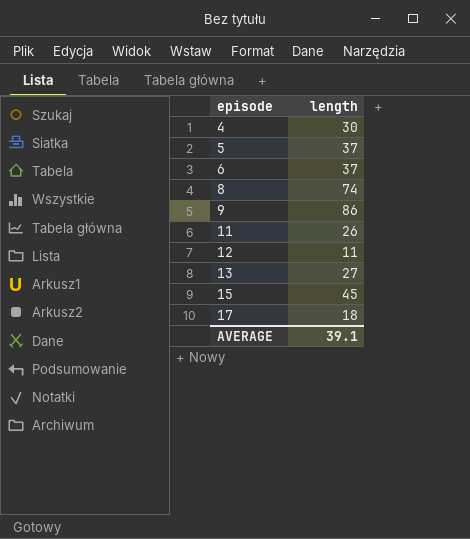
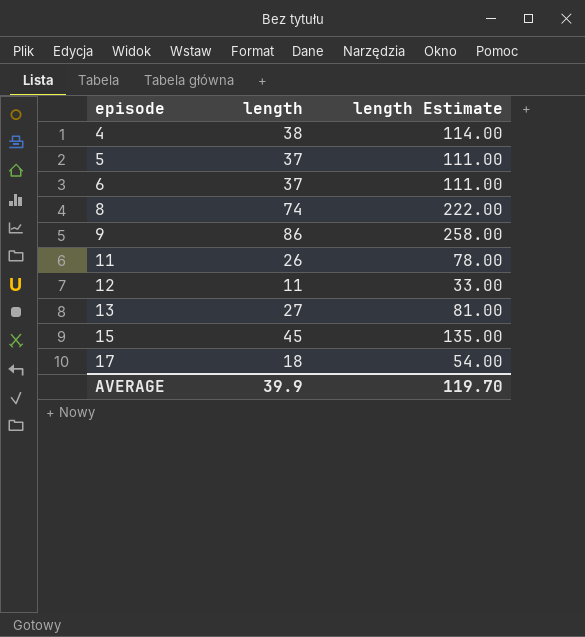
column length Estimate | formula: none -> [length] * 3
4 | length: 30 -> 38
AVERAGE | length: 39.1 -> 39.9

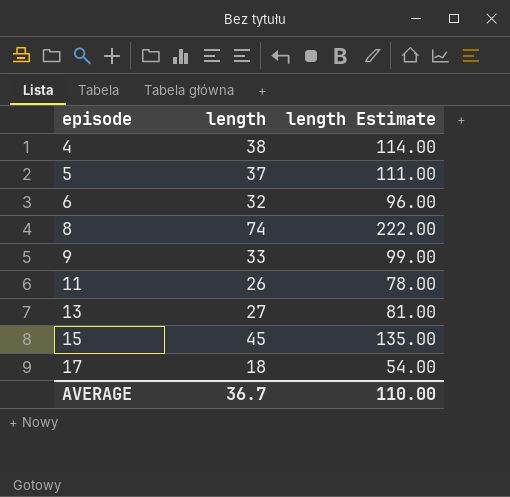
row 12: 11 | 33.00 -> none
6 | length: 37 -> 32
6 | length Estimate: 111.00 -> 96.00
9 | length: 86 -> 33
9 | length Estimate: 258.00 -> 99.00
AVERAGE | length: 39.9 -> 36.7
AVERAGE | length Estimate: 119.70 -> 110.00

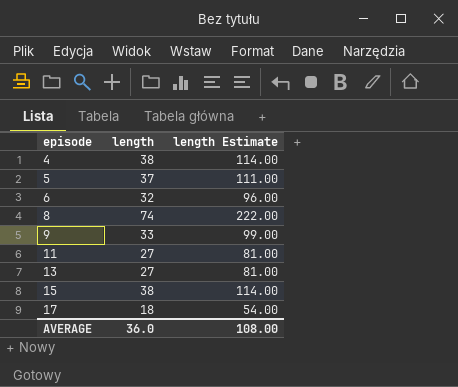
11 | length: 26 -> 27
11 | length Estimate: 78.00 -> 81.00
15 | length: 45 -> 38
15 | length Estimate: 135.00 -> 114.00
AVERAGE | length: 36.7 -> 36.0
AVERAGE | length Estimate: 110.00 -> 108.00

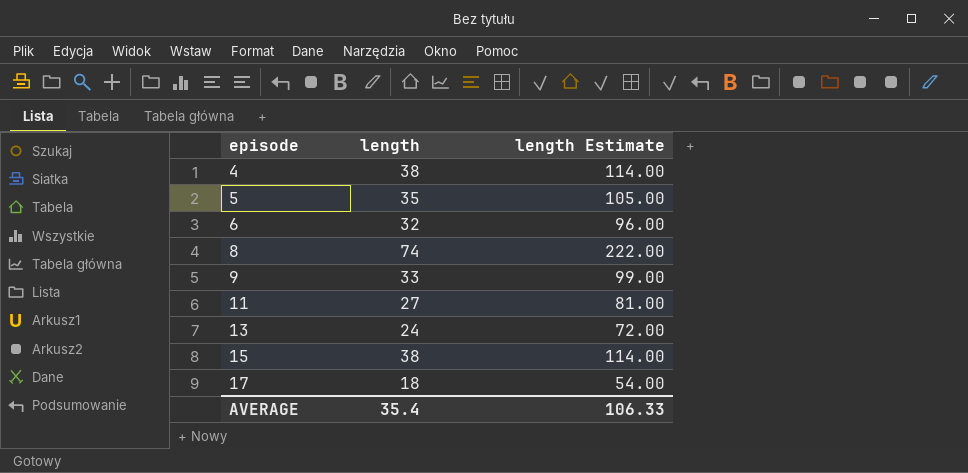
5 | length: 37 -> 35
5 | length Estimate: 111.00 -> 105.00
13 | length: 27 -> 24
13 | length Estimate: 81.00 -> 72.00
AVERAGE | length: 36.0 -> 35.4
AVERAGE | length Estimate: 108.00 -> 106.33

